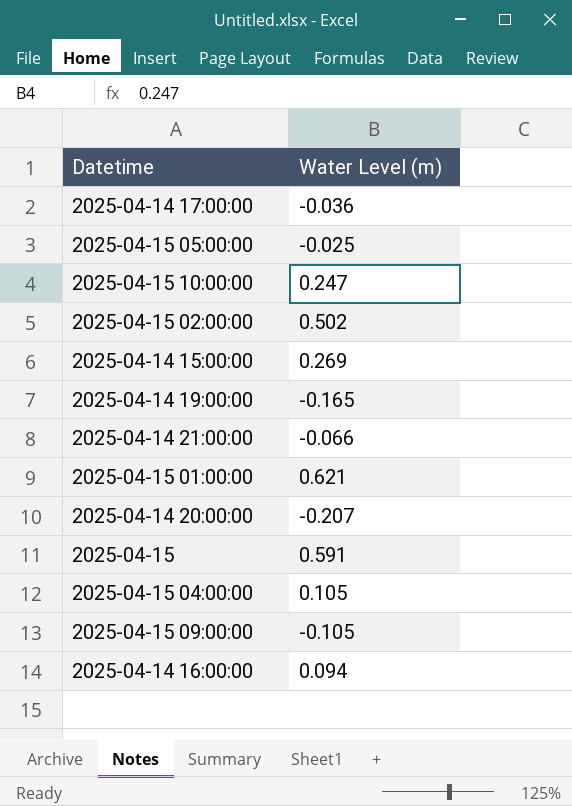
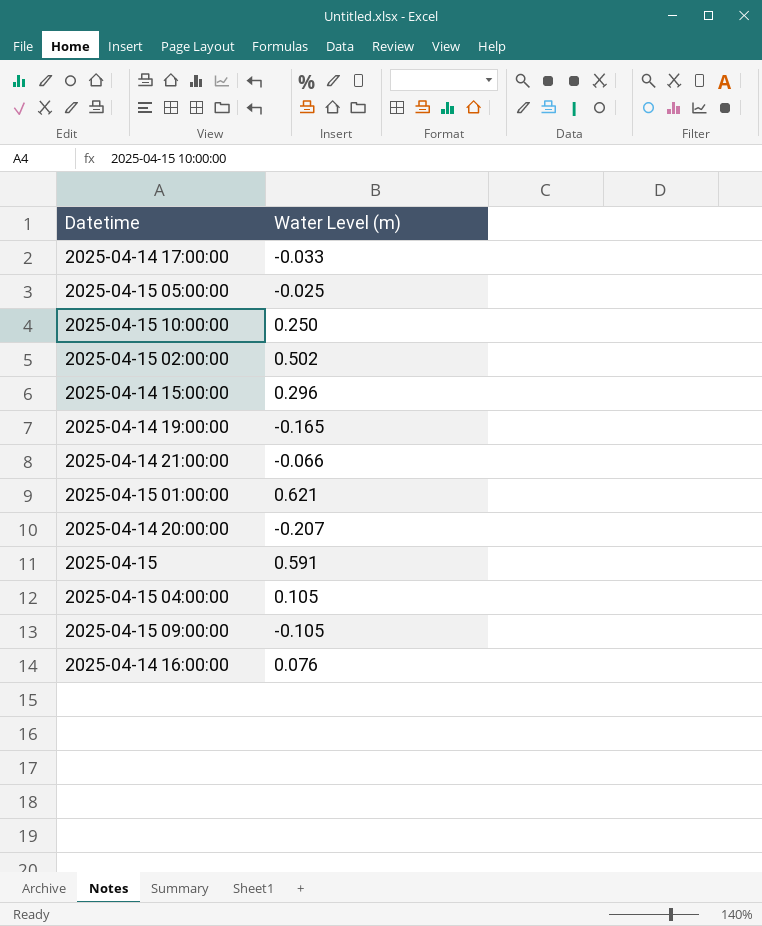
2025-04-14 17:00:00 | Water Level (m): -0.036 -> -0.033
2025-04-15 10:00:00 | Water Level (m): 0.247 -> 0.250
2025-04-14 15:00:00 | Water Level (m): 0.269 -> 0.296
2025-04-14 16:00:00 | Water Level (m): 0.094 -> 0.076

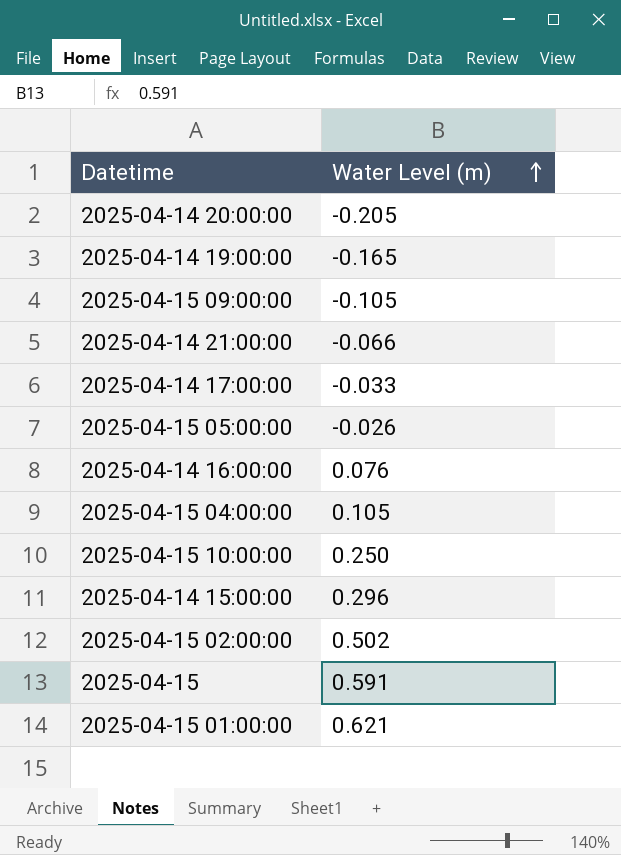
row order: none -> Water Level (m) ascending
2025-04-14 20:00:00 | Water Level (m): -0.207 -> -0.205
2025-04-15 05:00:00 | Water Level (m): -0.025 -> -0.026

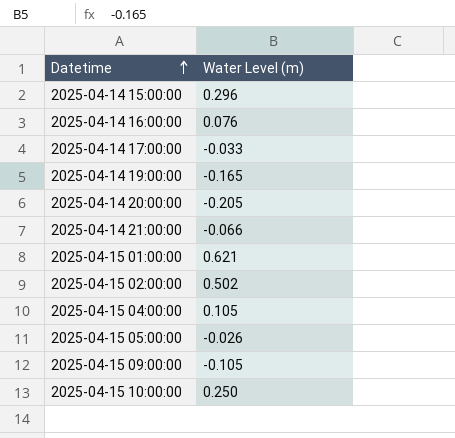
row order: Water Level (m) ascending -> Datetime ascending
row 2025-04-15: 0.591 -> none

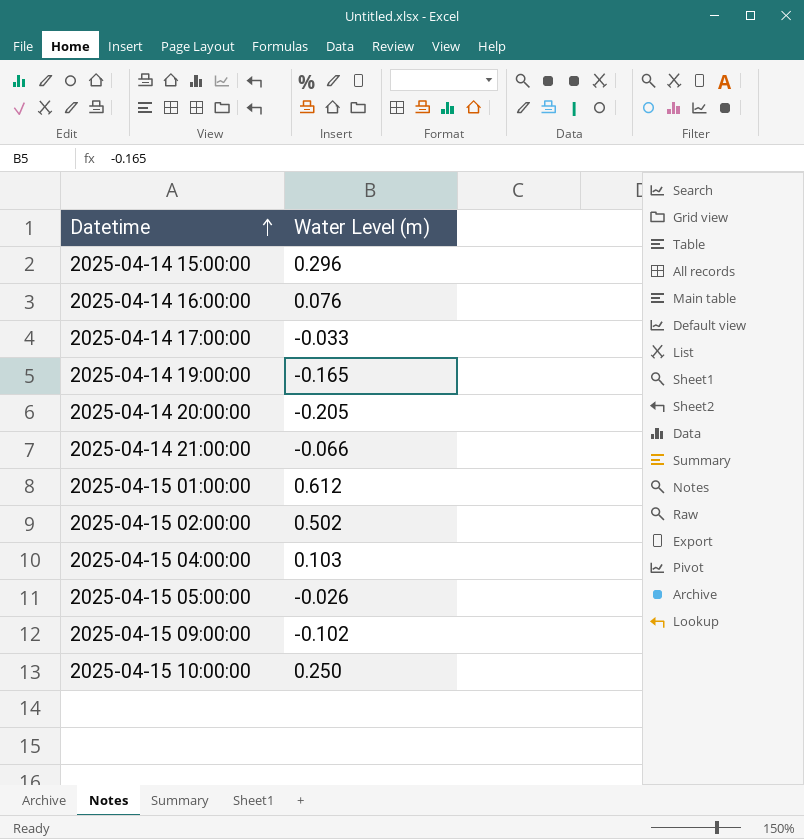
2025-04-15 01:00:00 | Water Level (m): 0.621 -> 0.612
2025-04-15 04:00:00 | Water Level (m): 0.105 -> 0.103
2025-04-15 09:00:00 | Water Level (m): -0.105 -> -0.102

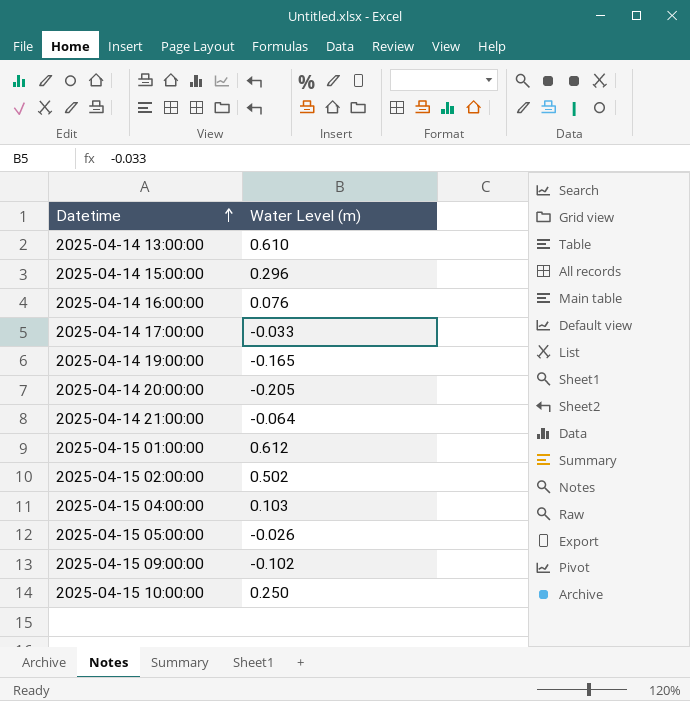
row 2025-04-14 13:00:00: none -> 0.610
2025-04-14 21:00:00 | Water Level (m): -0.066 -> -0.064

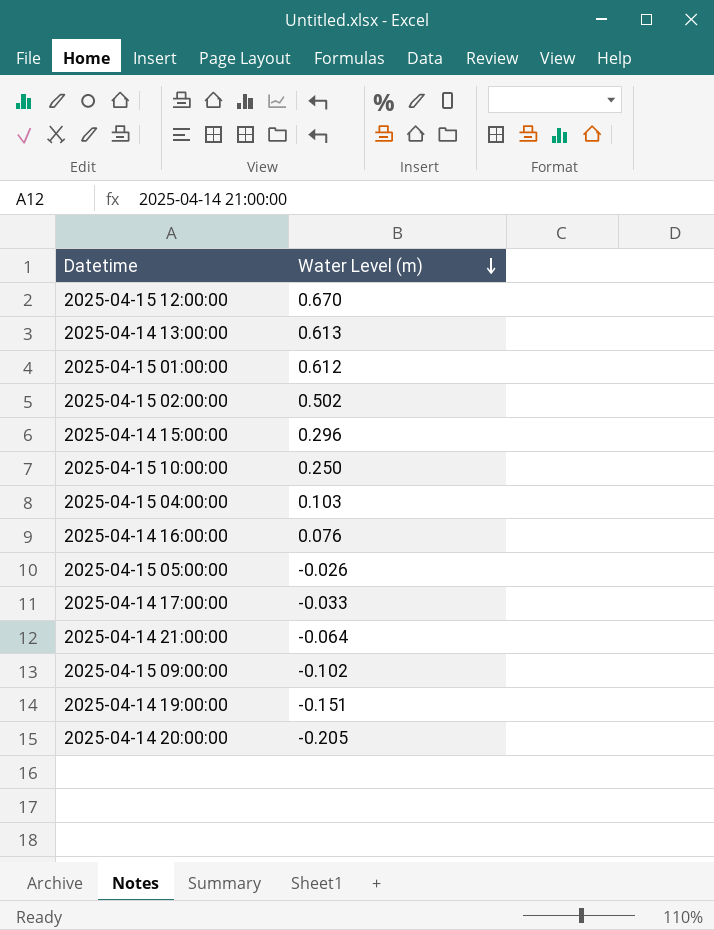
row order: Datetime ascending -> Water Level (m) descending
row 2025-04-15 12:00:00: none -> 0.670
2025-04-14 13:00:00 | Water Level (m): 0.610 -> 0.613
2025-04-14 19:00:00 | Water Level (m): -0.165 -> -0.151

